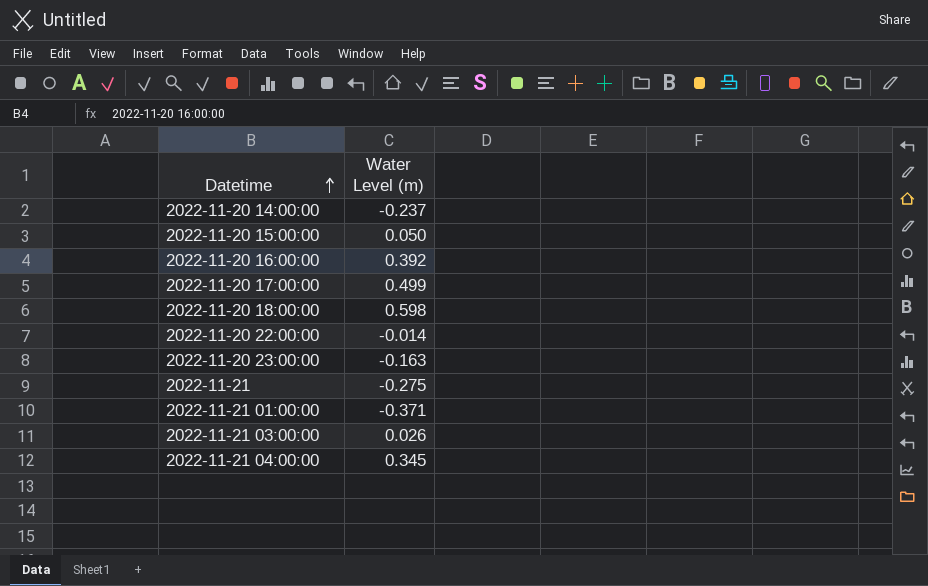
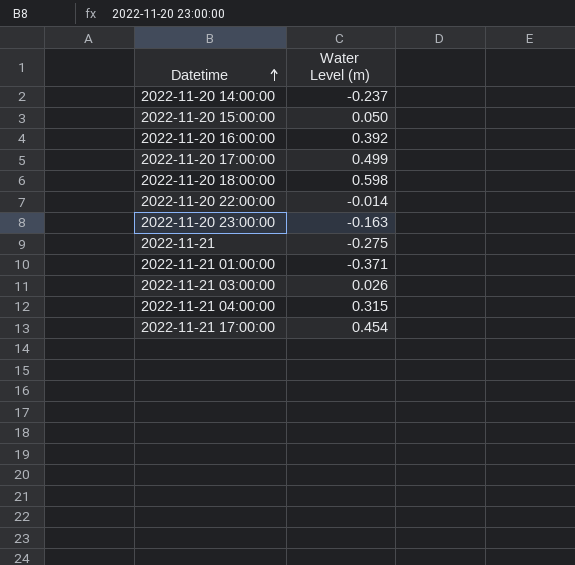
2022-11-21 04:00:00 | Water Level (m): 0.345 -> 0.315
row 2022-11-21 17:00:00: none -> 0.454

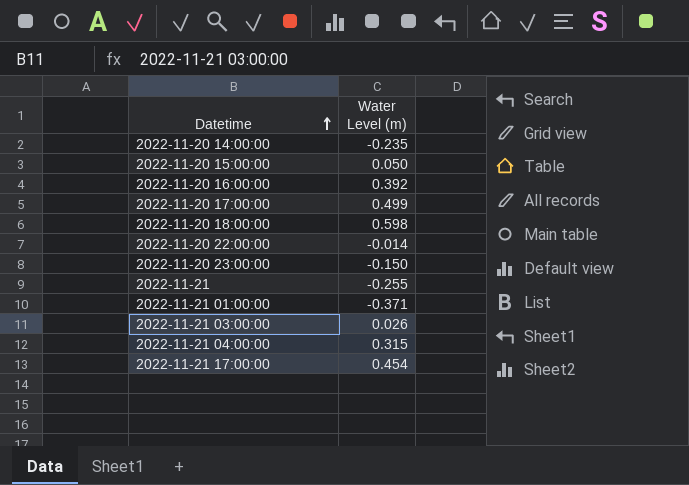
2022-11-20 14:00:00 | Water Level (m): -0.237 -> -0.235
2022-11-20 23:00:00 | Water Level (m): -0.163 -> -0.150
2022-11-21 | Water Level (m): -0.275 -> -0.255

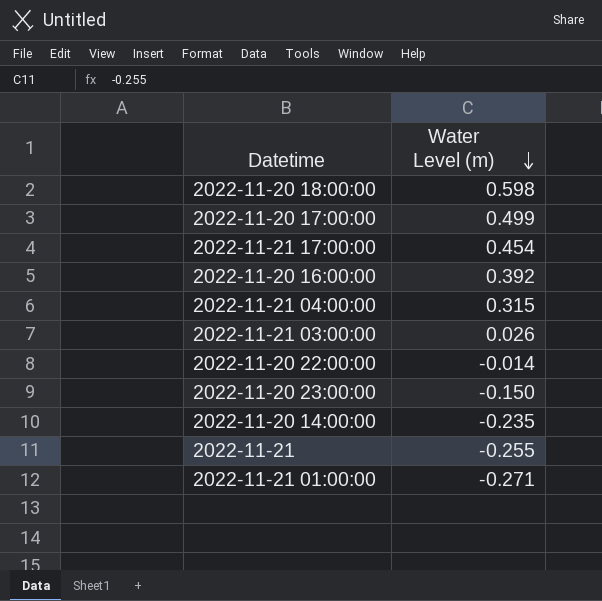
row order: Datetime ascending -> Water Level (m) descending
row 2022-11-20 15:00:00: 0.050 -> none
2022-11-21 01:00:00 | Water Level (m): -0.371 -> -0.271

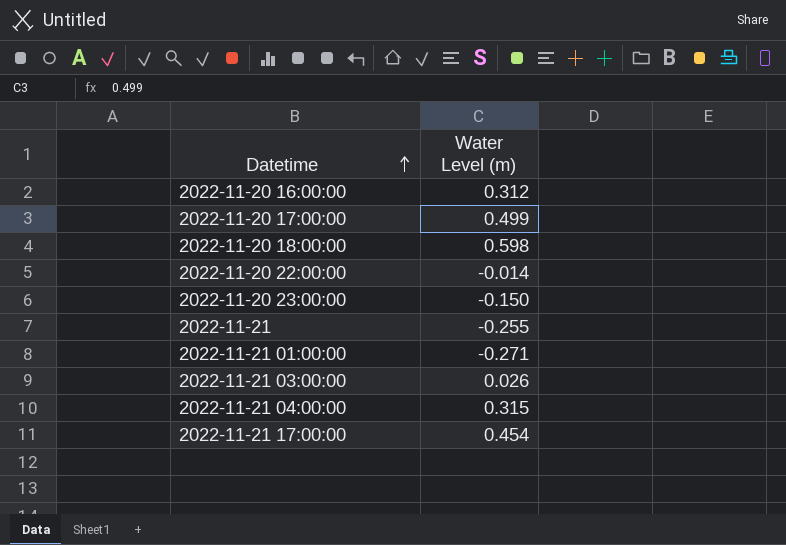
row order: Water Level (m) descending -> Datetime ascending
row 2022-11-20 14:00:00: -0.235 -> none
2022-11-20 16:00:00 | Water Level (m): 0.392 -> 0.312

